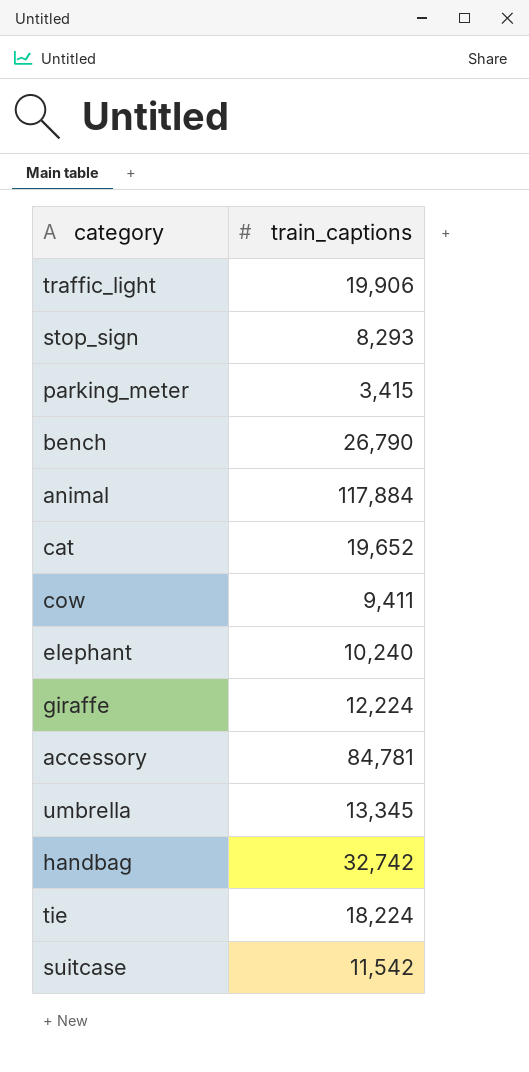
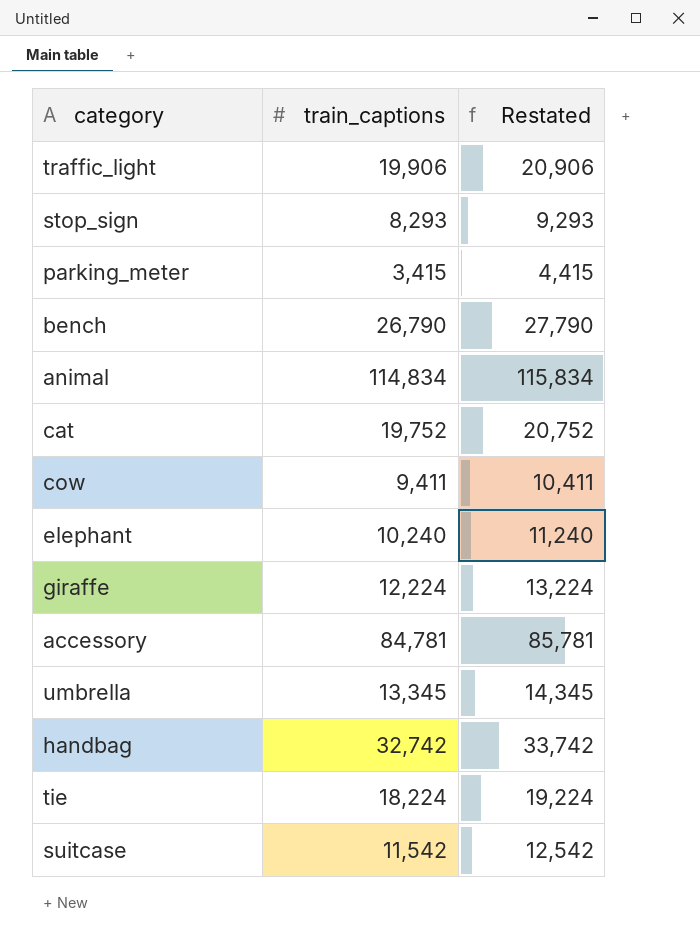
column Restated | formula: none -> [train_captions] + 1000
animal | train_captions: 117,884 -> 114,834
cat | train_captions: 19,652 -> 19,752

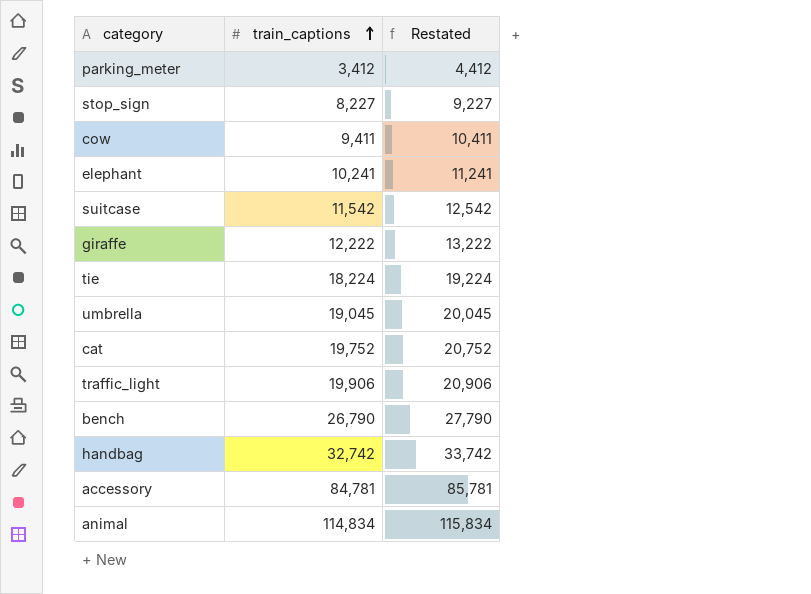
row order: none -> train_captions ascending
parking_meter | train_captions: 3,415 -> 3,412
parking_meter | Restated: 4,415 -> 4,412
stop_sign | train_captions: 8,293 -> 8,227
stop_sign | Restated: 9,293 -> 9,227
elephant | train_captions: 10,240 -> 10,241
elephant | Restated: 11,240 -> 11,241
giraffe | train_captions: 12,224 -> 12,222
giraffe | Restated: 13,224 -> 13,222
umbrella | train_captions: 13,345 -> 19,045
umbrella | Restated: 14,345 -> 20,045

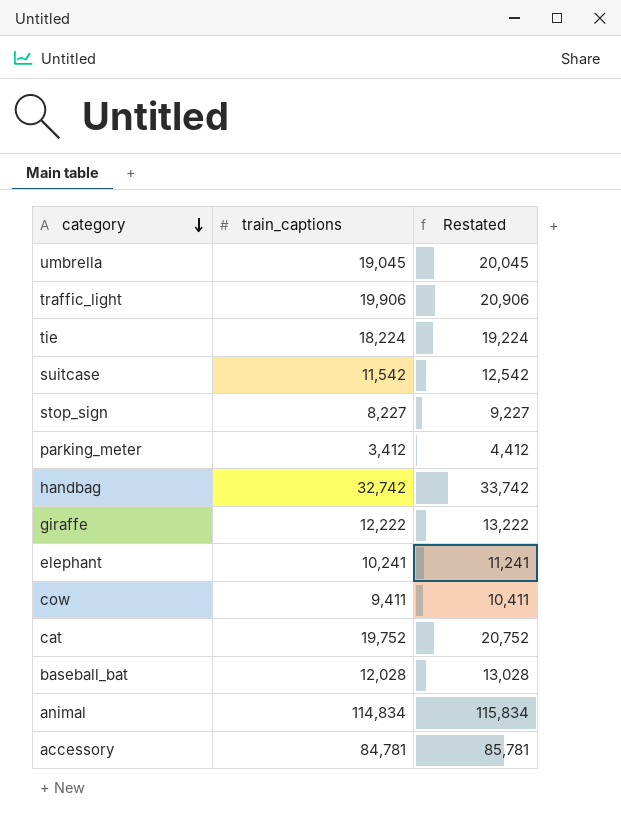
row order: train_captions ascending -> category descending
row bench: 26,790 | 27,790 -> none
row baseball_bat: none -> 12,028 | 13,028

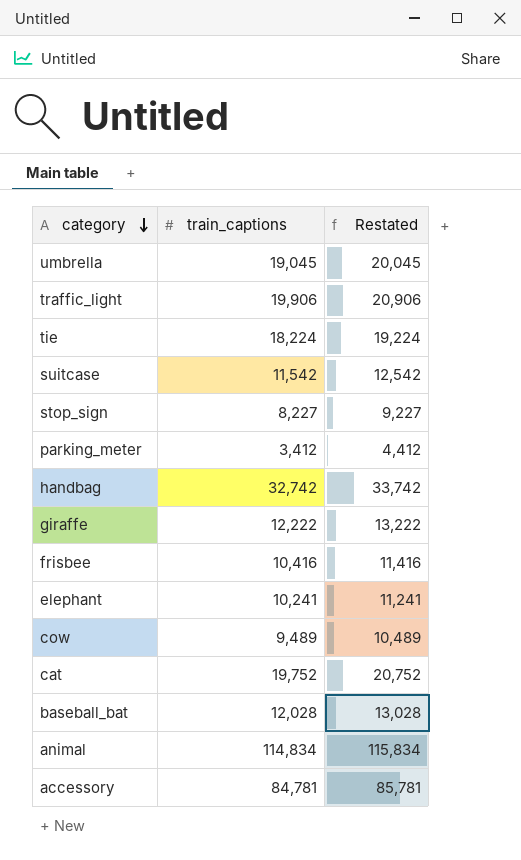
row frisbee: none -> 10,416 | 11,416
cow | train_captions: 9,411 -> 9,489
cow | Restated: 10,411 -> 10,489

